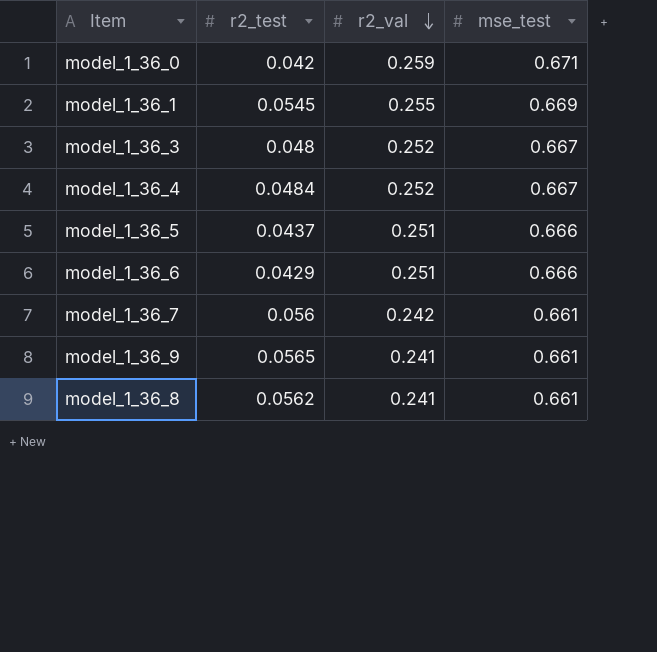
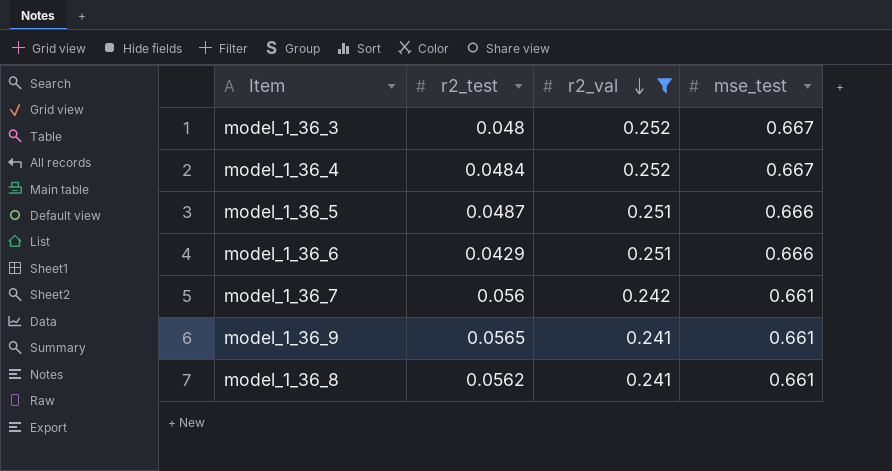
filter: none -> r2_val <= 0.252
model_1_36_5 | r2_test: 0.0437 -> 0.0487

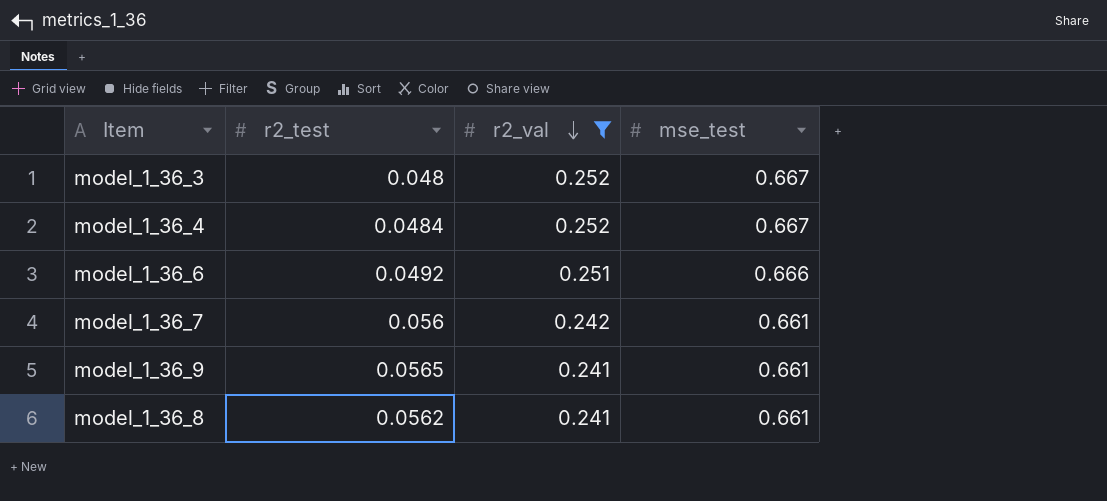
row model_1_36_5: 0.0487 | 0.251 | 0.666 -> none
model_1_36_6 | r2_test: 0.0429 -> 0.0492

